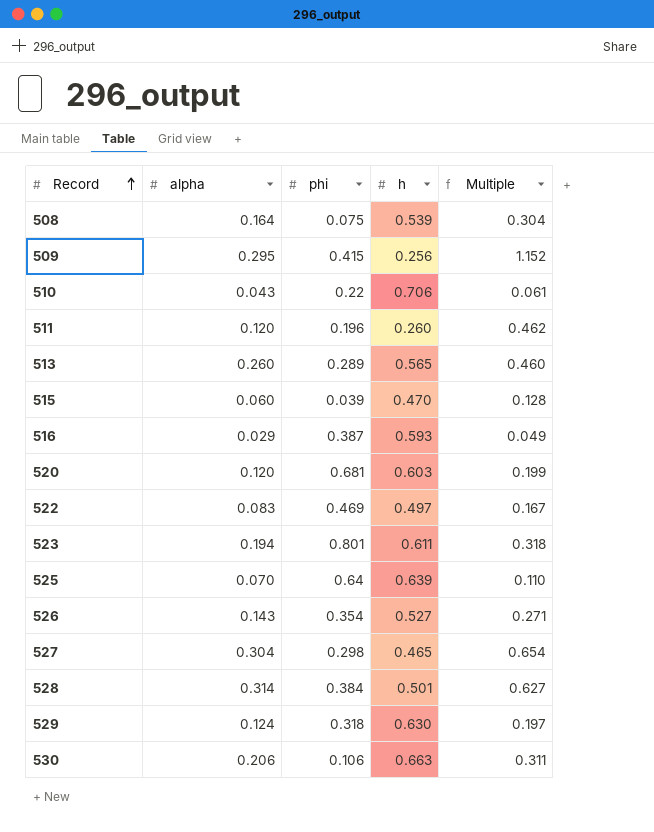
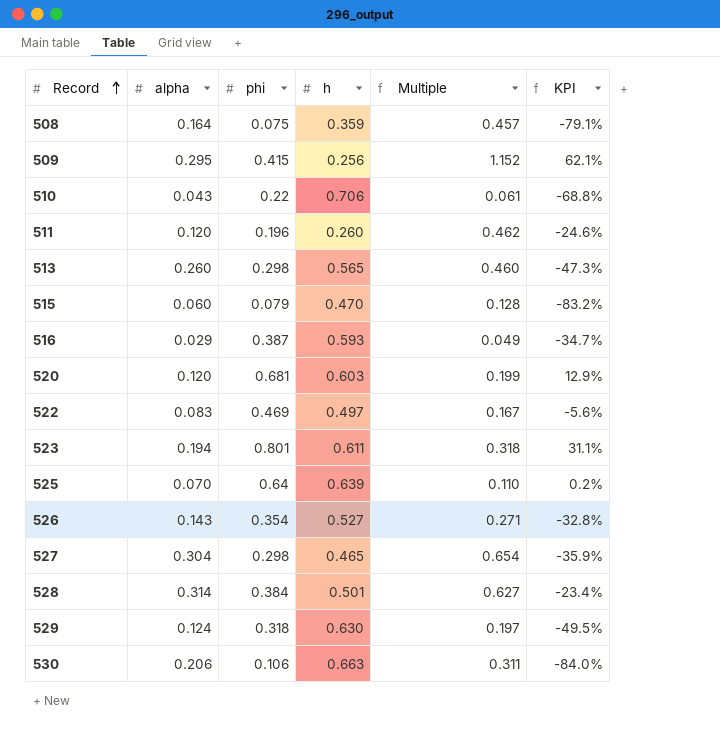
column KPI | formula: none -> ([phi] - [h]) / [h]
508 | h: 0.539 -> 0.359
508 | Multiple: 0.304 -> 0.457
513 | phi: 0.289 -> 0.298
515 | phi: 0.039 -> 0.079

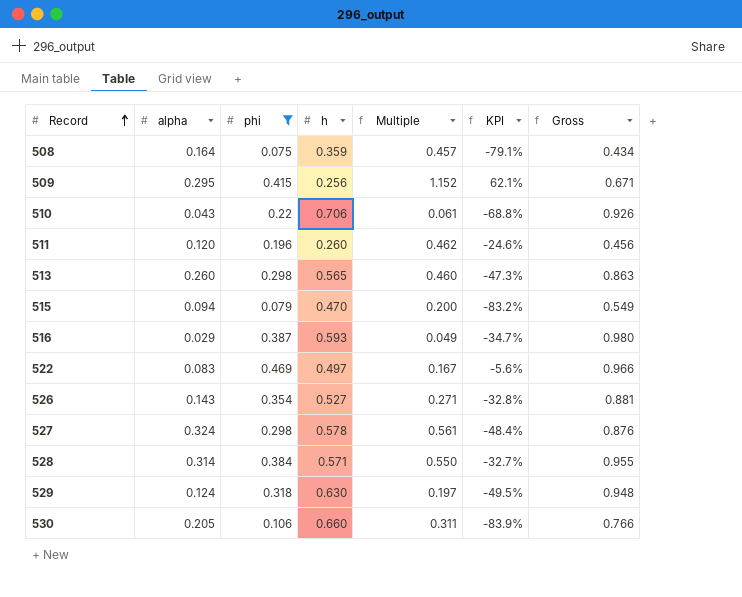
filter: none -> phi <= 0.469
column Gross | formula: none -> [phi] + [h]
515 | alpha: 0.060 -> 0.094
515 | Multiple: 0.128 -> 0.200
527 | alpha: 0.304 -> 0.324
527 | h: 0.465 -> 0.578
527 | Multiple: 0.654 -> 0.561
527 | KPI: -35.9% -> -48.4%
528 | h: 0.501 -> 0.571
528 | Multiple: 0.627 -> 0.550
528 | KPI: -23.4% -> -32.7%
530 | alpha: 0.206 -> 0.205
530 | h: 0.663 -> 0.660
530 | KPI: -84.0% -> -83.9%

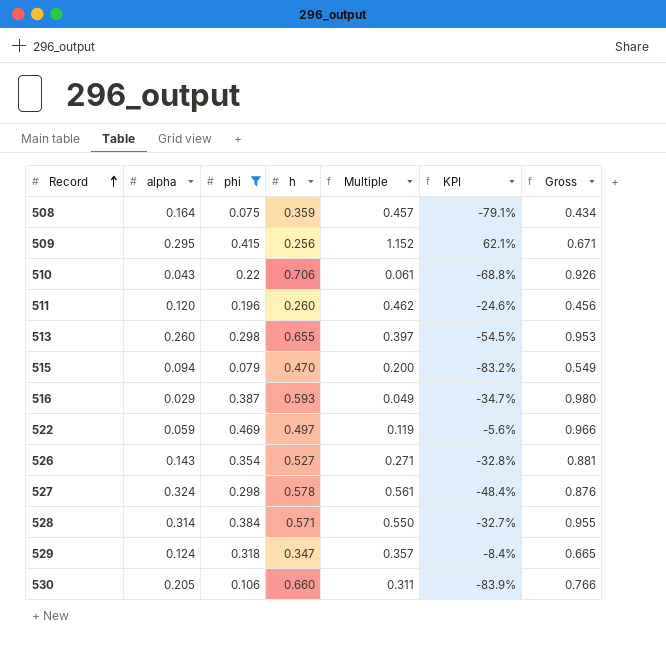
513 | h: 0.565 -> 0.655
513 | Multiple: 0.460 -> 0.397
513 | KPI: -47.3% -> -54.5%
513 | Gross: 0.863 -> 0.953
522 | alpha: 0.083 -> 0.059
522 | Multiple: 0.167 -> 0.119
529 | h: 0.630 -> 0.347
529 | Multiple: 0.197 -> 0.357
529 | KPI: -49.5% -> -8.4%
529 | Gross: 0.948 -> 0.665

